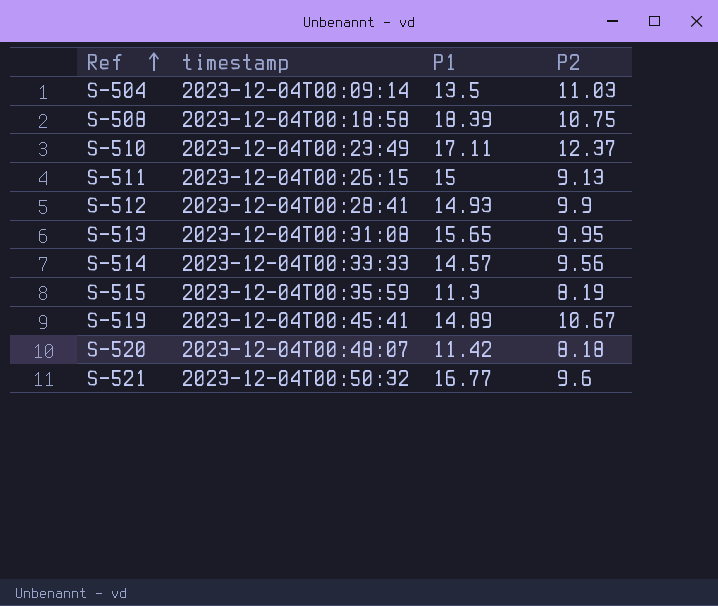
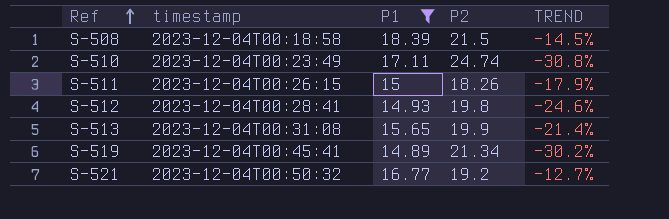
filter: none -> P1 >= 14.89
column TREND | formula: none -> ([P1] - [P2]) / [P2]
S-508 | P2: 10.75 -> 21.5
S-510 | P2: 12.37 -> 24.74
S-511 | P2: 9.13 -> 18.26
S-512 | P2: 9.9 -> 19.8
S-513 | P2: 9.95 -> 19.9
S-519 | P2: 10.67 -> 21.34
S-521 | P2: 9.6 -> 19.2

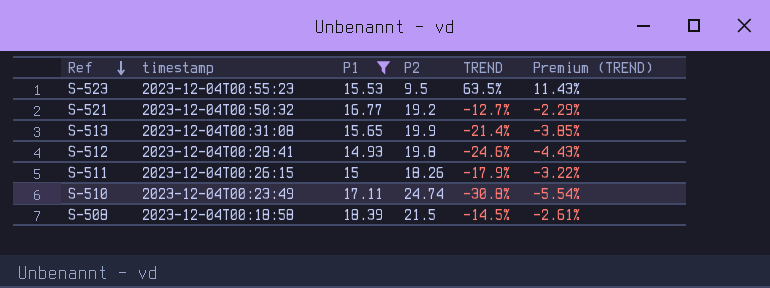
row order: Ref ascending -> Ref descending
column Premium (TREND) | formula: none -> [TREND] * 0.18
row S-519: 2023-12-04T00:45:41 | 14.89 | 21.34 | -30.2% -> none
row S-523: none -> 2023-12-04T00:55:23 | 15.53 | 9.5 | 63.5% | 11.43%

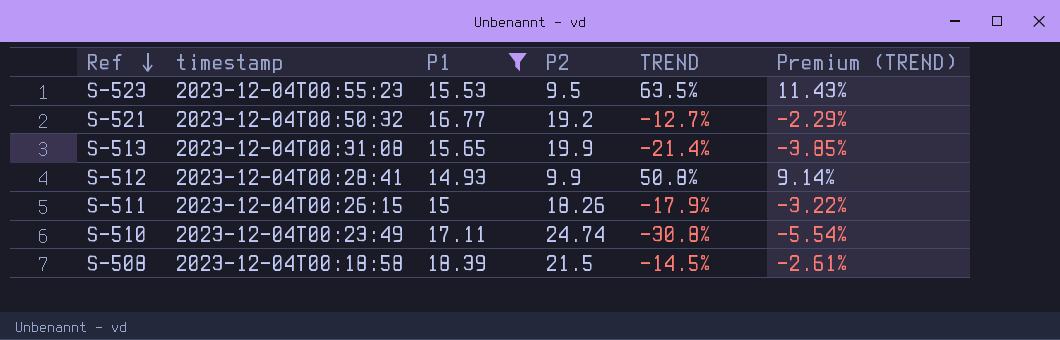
S-512 | P2: 19.8 -> 9.9
S-512 | TREND: -24.6% -> 50.8%
S-512 | Premium (TREND): -4.43% -> 9.14%

